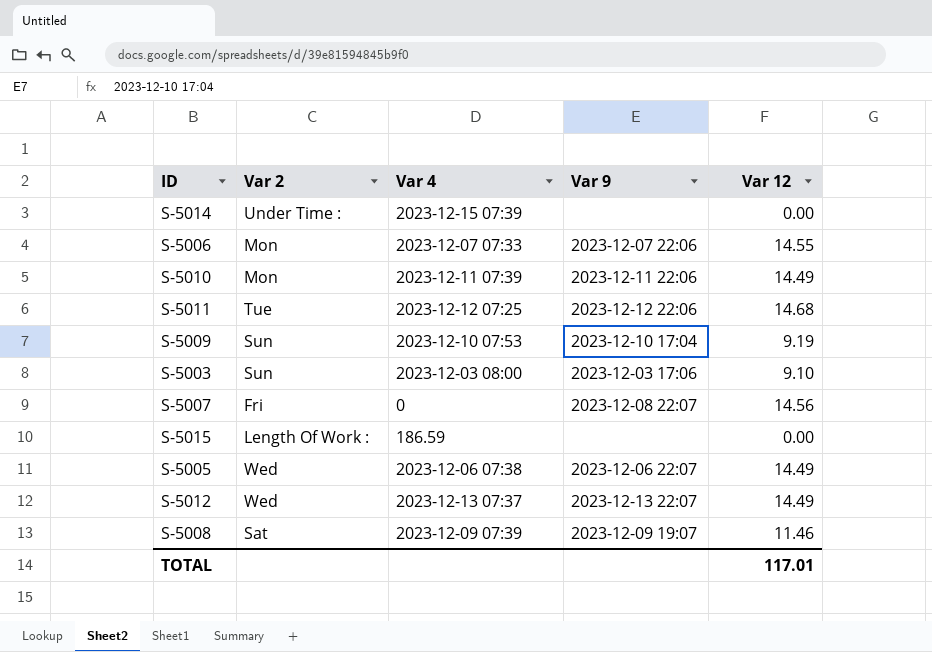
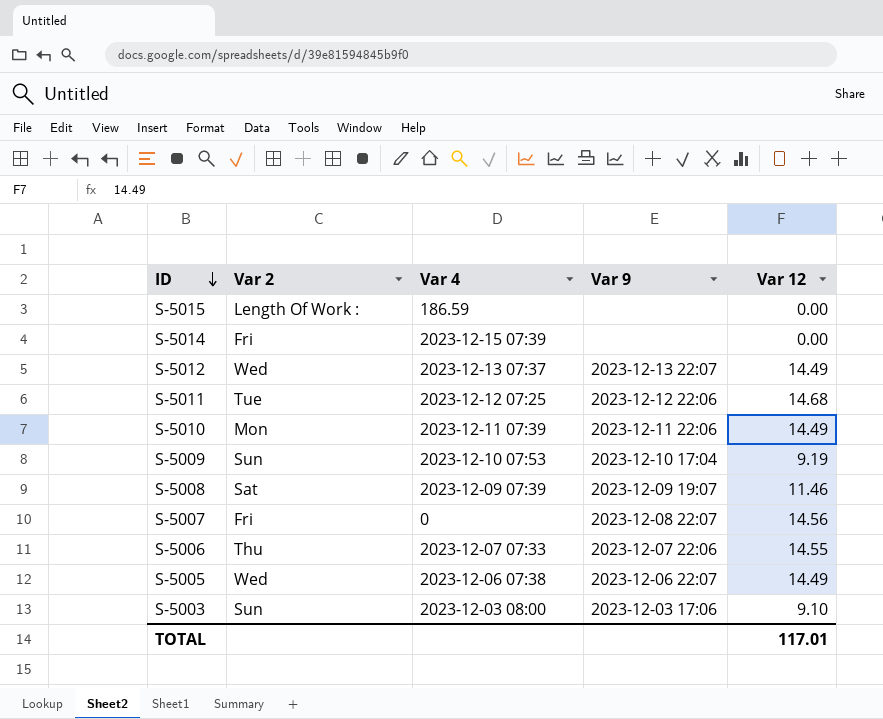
row order: none -> ID descending
S-5014 | Var 2: Under Time : -> Fri
S-5006 | Var 2: Mon -> Thu

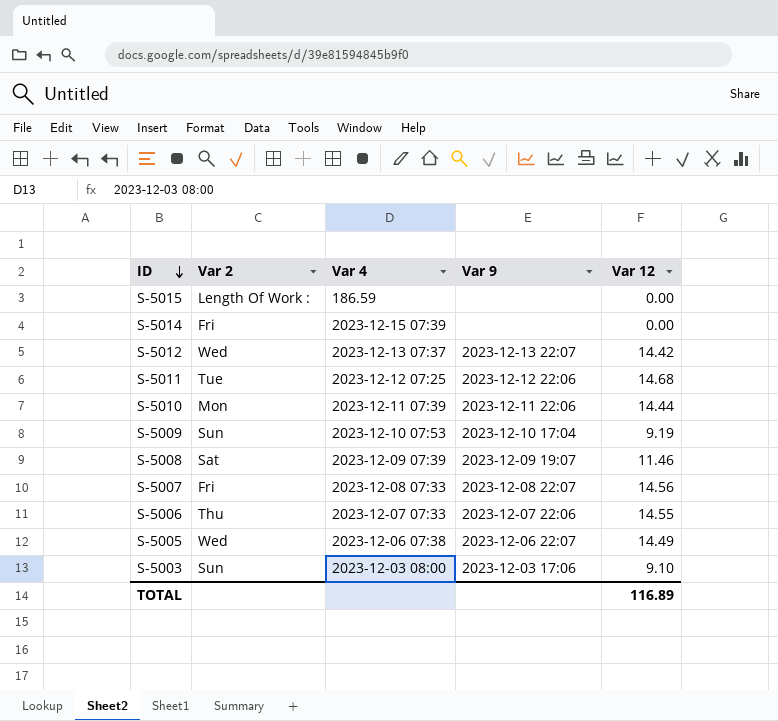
S-5012 | Var 12: 14.49 -> 14.42
S-5010 | Var 12: 14.49 -> 14.44
S-5007 | Var 4: 0 -> 2023-12-08 07:33
TOTAL | Var 12: 117.01 -> 116.89

